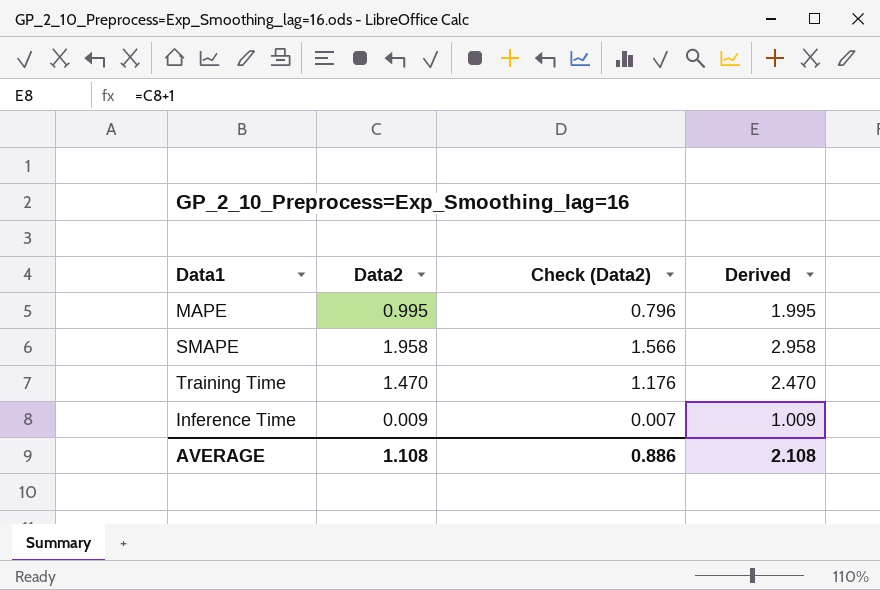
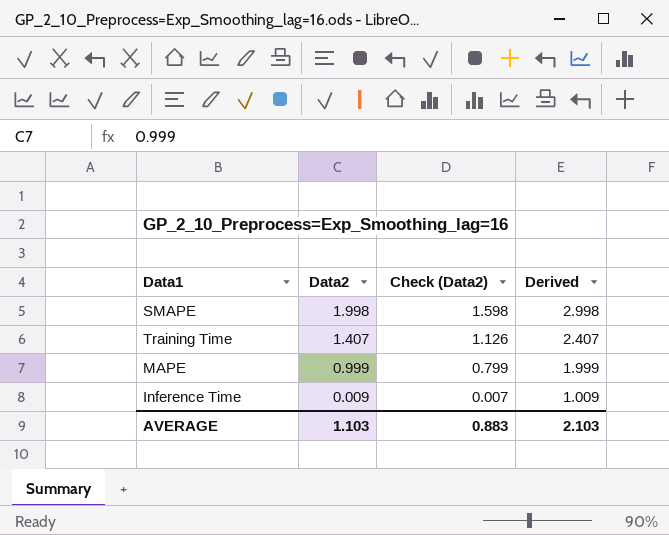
row order: none -> Data2 descending
SMAPE | Data2: 1.958 -> 1.998
SMAPE | Check (Data2): 1.566 -> 1.598
SMAPE | Derived: 2.958 -> 2.998
Training Time | Data2: 1.470 -> 1.407
Training Time | Check (Data2): 1.176 -> 1.126
Training Time | Derived: 2.470 -> 2.407
MAPE | Data2: 0.995 -> 0.999
MAPE | Check (Data2): 0.796 -> 0.799
MAPE | Derived: 1.995 -> 1.999
AVERAGE | Data2: 1.108 -> 1.103
AVERAGE | Check (Data2): 0.886 -> 0.883
AVERAGE | Derived: 2.108 -> 2.103

